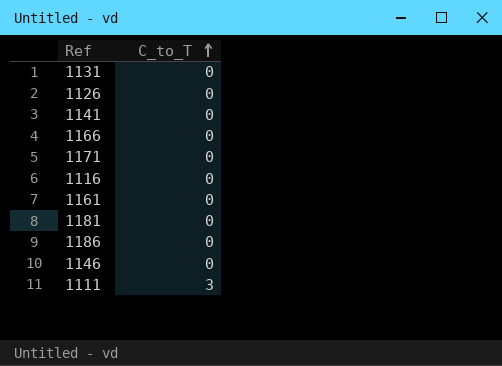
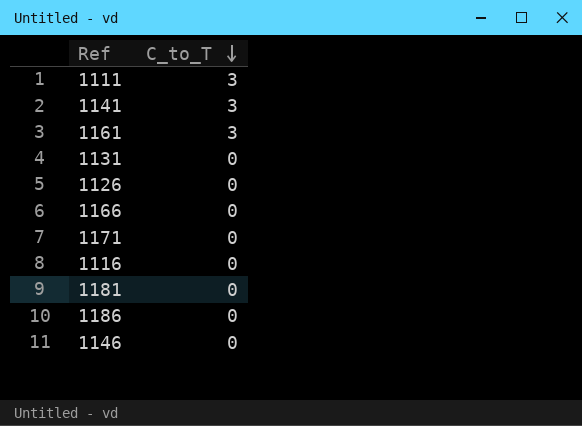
row order: C_to_T ascending -> C_to_T descending
1141 | C_to_T: 0 -> 3
1161 | C_to_T: 0 -> 3

